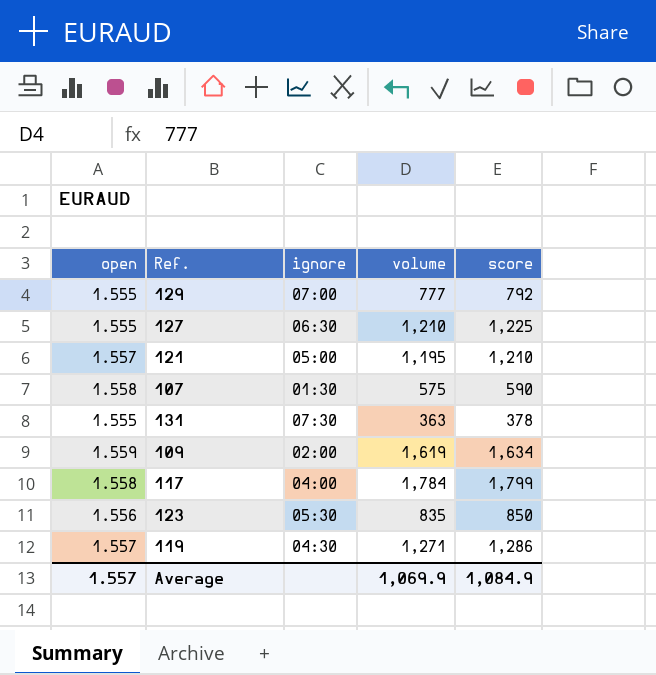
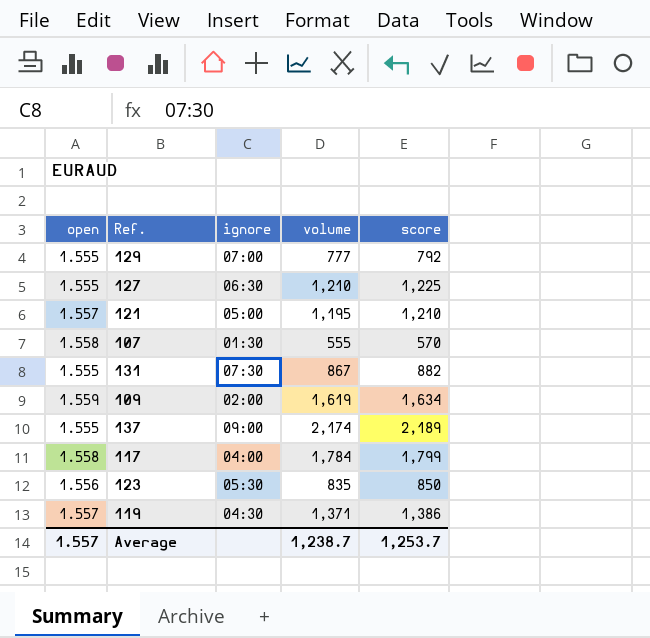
107 | volume: 575 -> 555
107 | score: 590 -> 570
131 | volume: 363 -> 867
131 | score: 378 -> 882
row 137: none -> 1.555 | 09:00 | 2,174 | 2,189
119 | volume: 1,271 -> 1,371
119 | score: 1,286 -> 1,386
Average | volume: 1,069.9 -> 1,238.7
Average | score: 1,084.9 -> 1,253.7

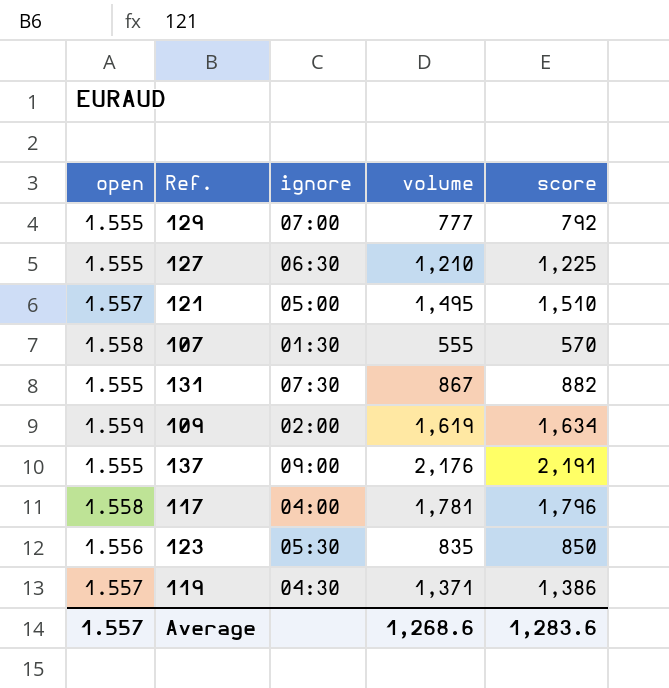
121 | volume: 1,195 -> 1,495
121 | score: 1,210 -> 1,510
137 | volume: 2,174 -> 2,176
137 | score: 2,189 -> 2,191
117 | volume: 1,784 -> 1,781
117 | score: 1,799 -> 1,796
Average | volume: 1,238.7 -> 1,268.6
Average | score: 1,253.7 -> 1,283.6

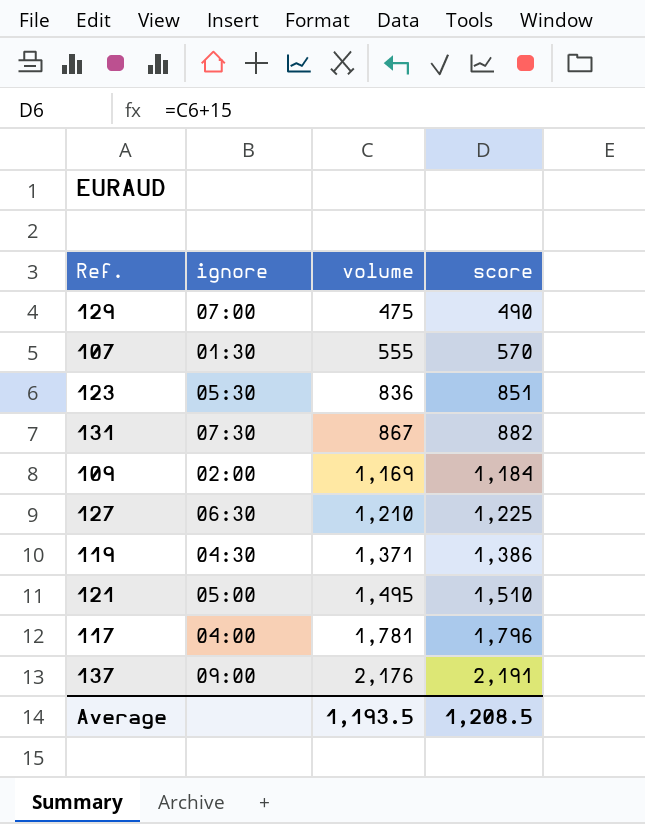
row order: none -> volume ascending
column open | position: 1 -> none
129 | volume: 777 -> 475
129 | score: 792 -> 490
123 | volume: 835 -> 836
123 | score: 850 -> 851
109 | volume: 1,619 -> 1,169
109 | score: 1,634 -> 1,184
Average | volume: 1,268.6 -> 1,193.5
Average | score: 1,283.6 -> 1,208.5

